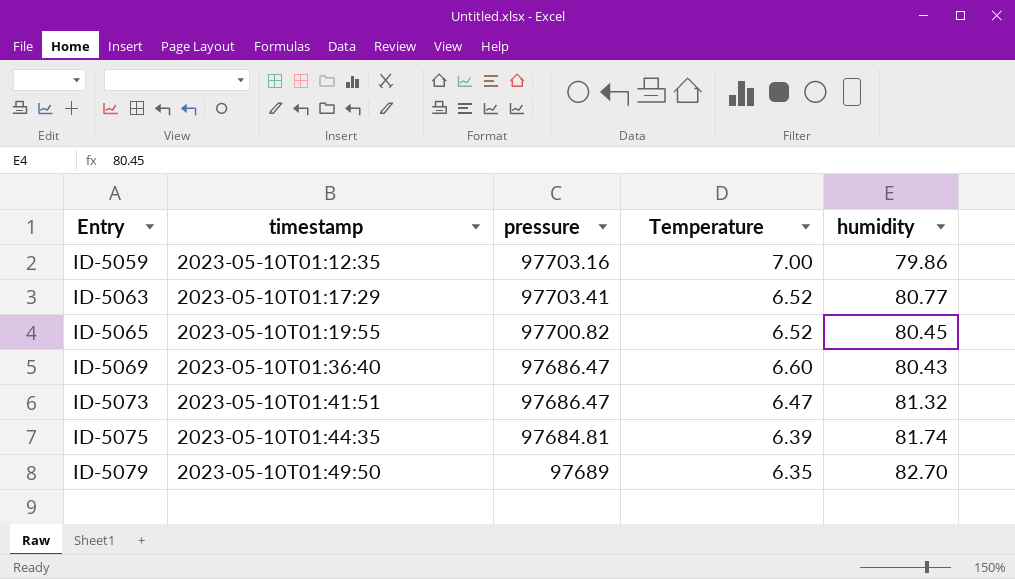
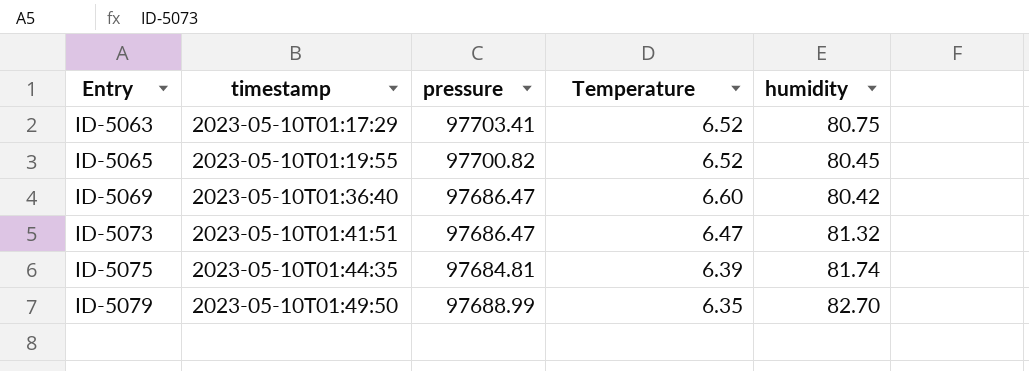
row ID-5059: 2023-05-10T01:12:35 | 97703.16 | 7.00 | 79.86 -> none
ID-5063 | humidity: 80.77 -> 80.75
ID-5069 | humidity: 80.43 -> 80.42
ID-5079 | pressure: 97689 -> 97688.99

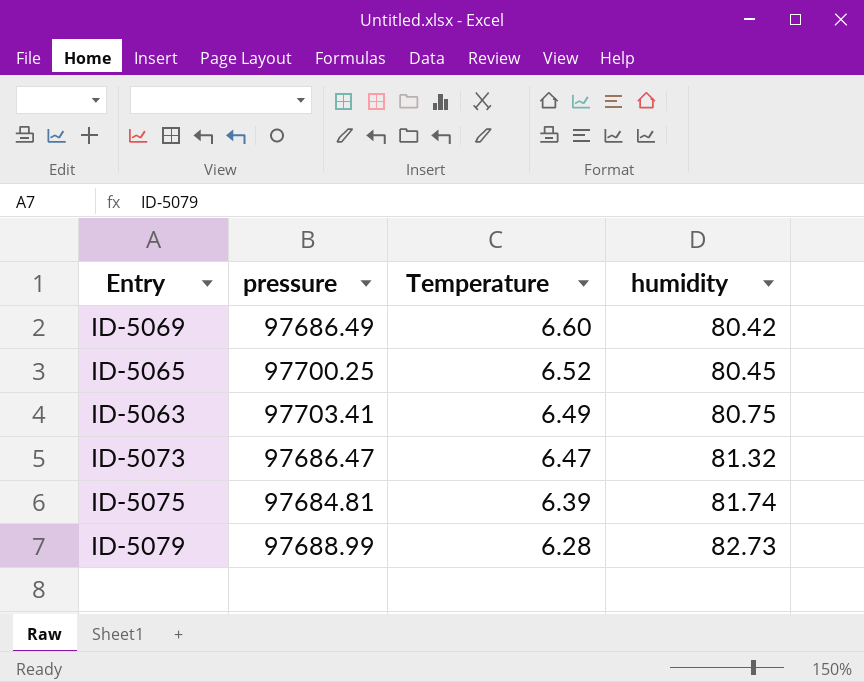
row order: Entry ascending -> Temperature descending
column timestamp | position: 2 -> none
ID-5069 | pressure: 97686.47 -> 97686.49
ID-5065 | pressure: 97700.82 -> 97700.25
ID-5063 | Temperature: 6.52 -> 6.49
ID-5079 | Temperature: 6.35 -> 6.28
ID-5079 | humidity: 82.70 -> 82.73

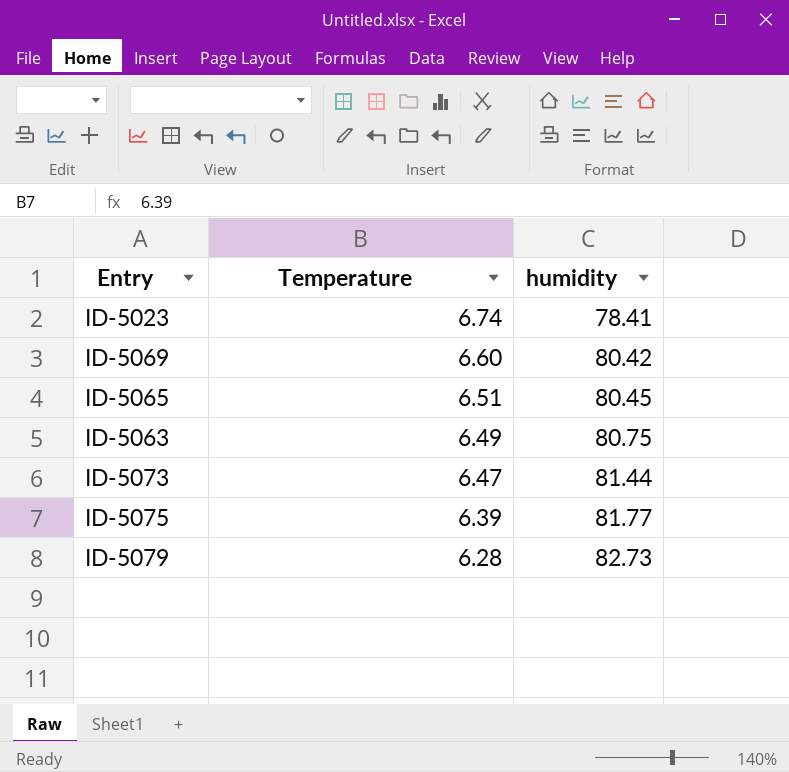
column pressure | position: 2 -> none
row ID-5023: none -> 6.74 | 78.41
ID-5065 | Temperature: 6.52 -> 6.51
ID-5073 | humidity: 81.32 -> 81.44
ID-5075 | humidity: 81.74 -> 81.77

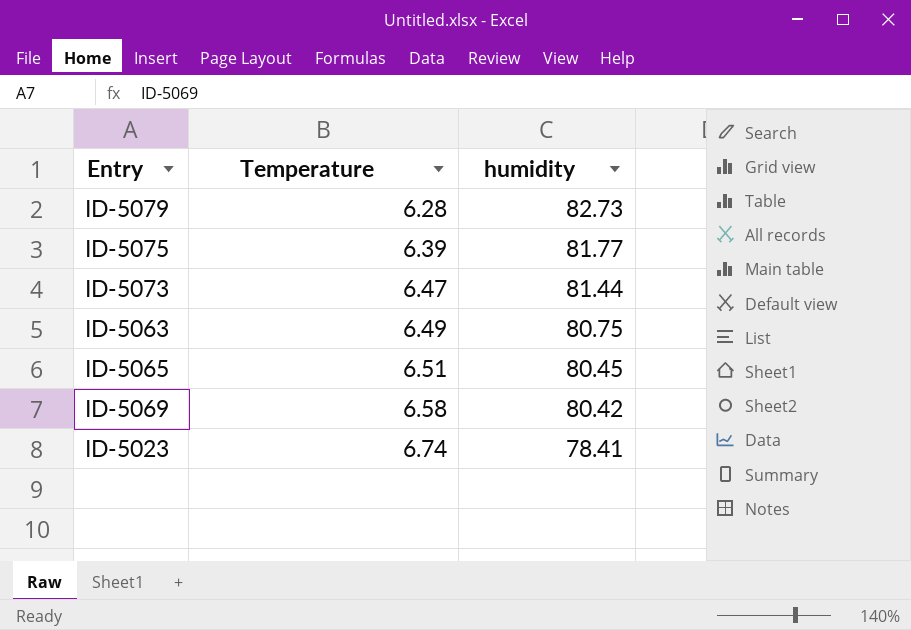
row order: Temperature descending -> Temperature ascending
ID-5069 | Temperature: 6.60 -> 6.58

